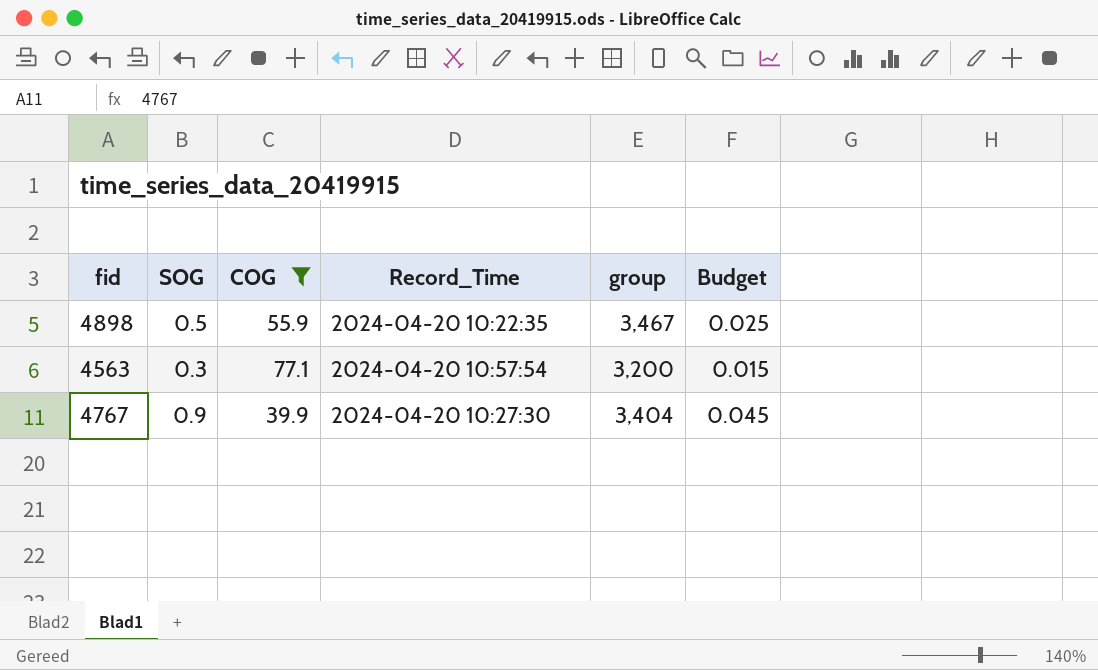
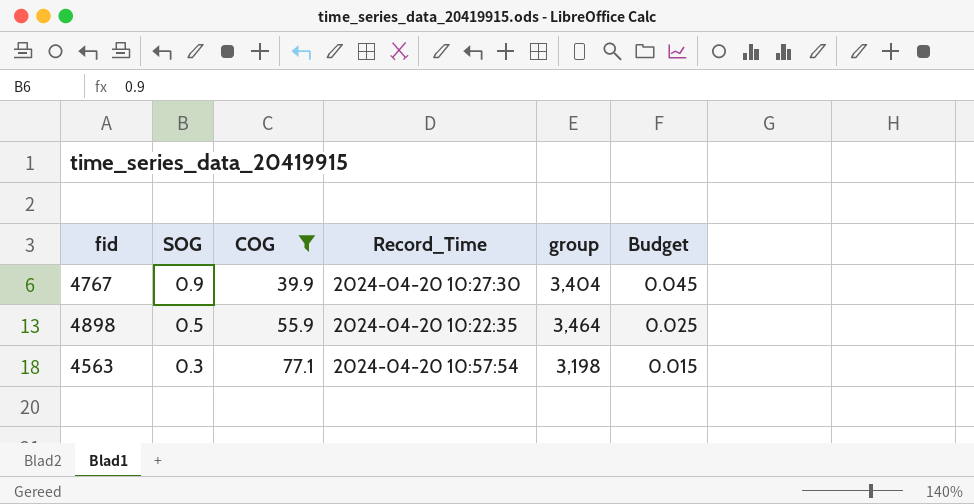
row order: none -> SOG descending
4898 | group: 3,467 -> 3,464
4563 | group: 3,200 -> 3,198

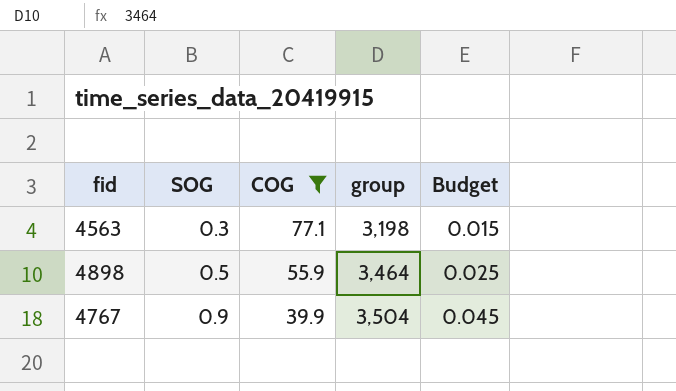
row order: SOG descending -> SOG ascending
column Record_Time | position: 4 -> none
4767 | group: 3,404 -> 3,504

